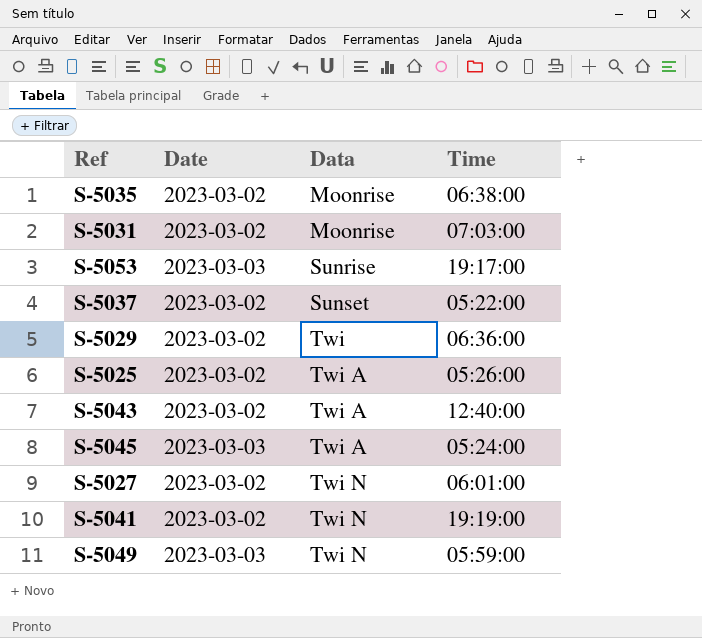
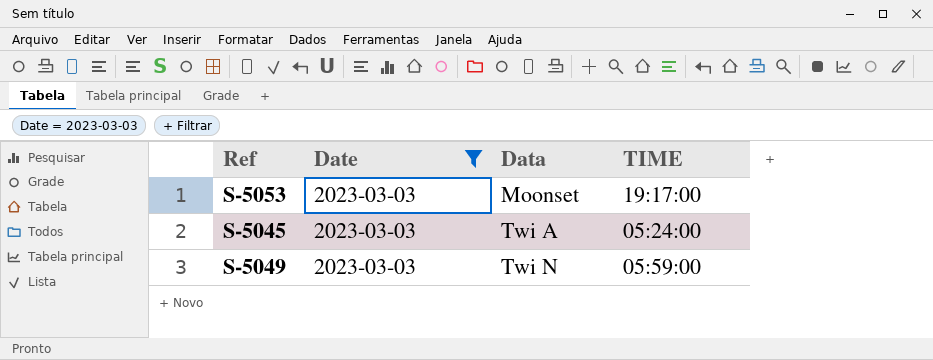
filter: none -> Date = 2023-03-03
column name: Time -> TIME
S-5053 | Data: Sunrise -> Moonset

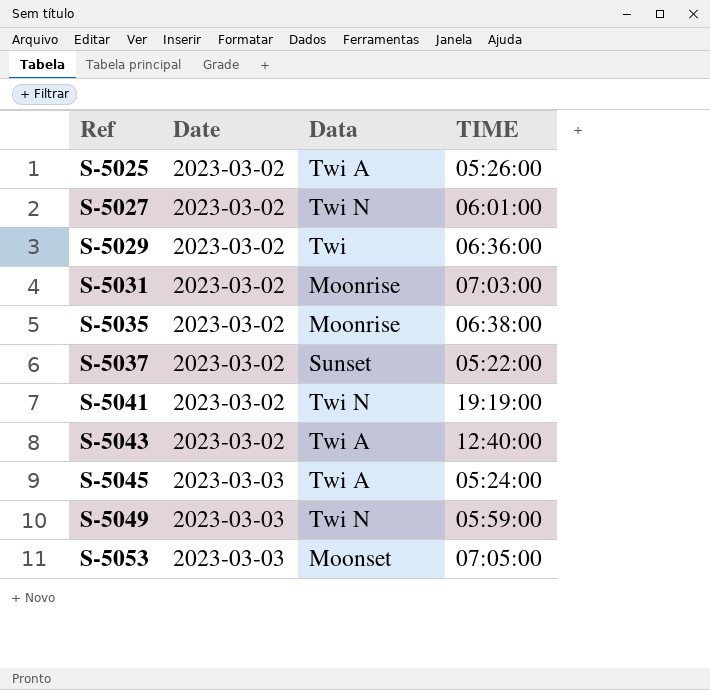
filter: Date = 2023-03-03 -> none
row order: Data ascending -> Ref ascending
S-5053 | TIME: 19:17:00 -> 07:05:00

